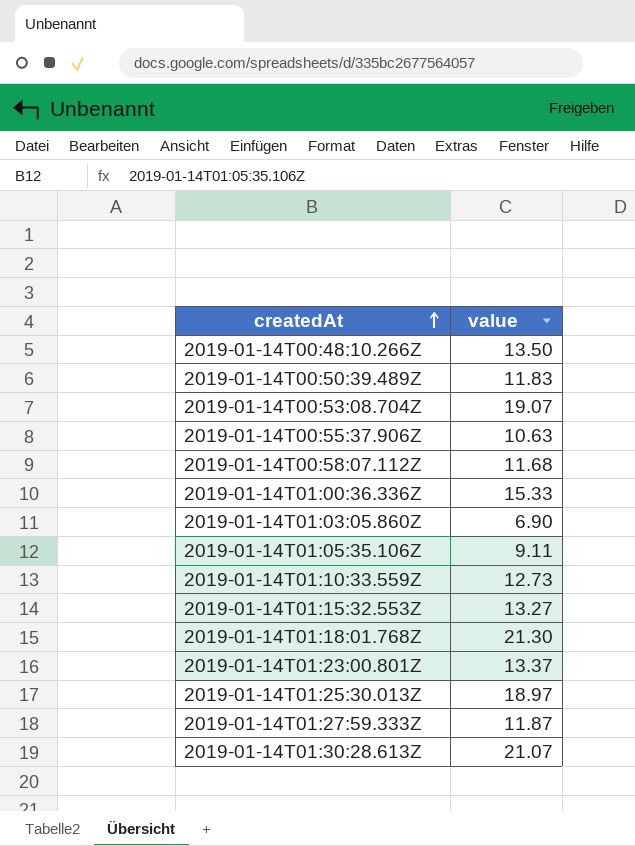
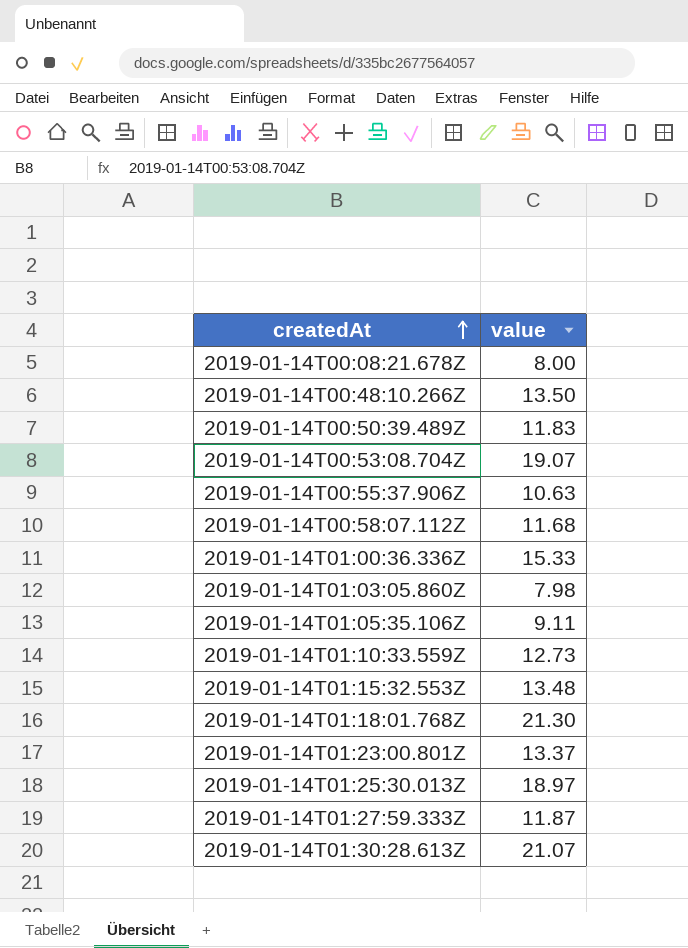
row 2019-01-14T00:08:21.678Z: none -> 8.00
2019-01-14T01:03:05.860Z | value: 6.90 -> 7.98
2019-01-14T01:15:32.553Z | value: 13.27 -> 13.48

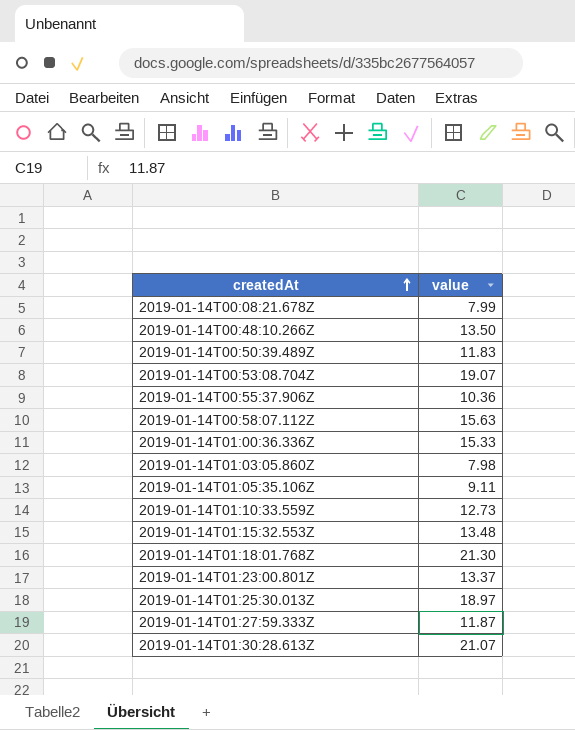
2019-01-14T00:08:21.678Z | value: 8.00 -> 7.99
2019-01-14T00:55:37.906Z | value: 10.63 -> 10.36
2019-01-14T00:58:07.112Z | value: 11.68 -> 15.63

